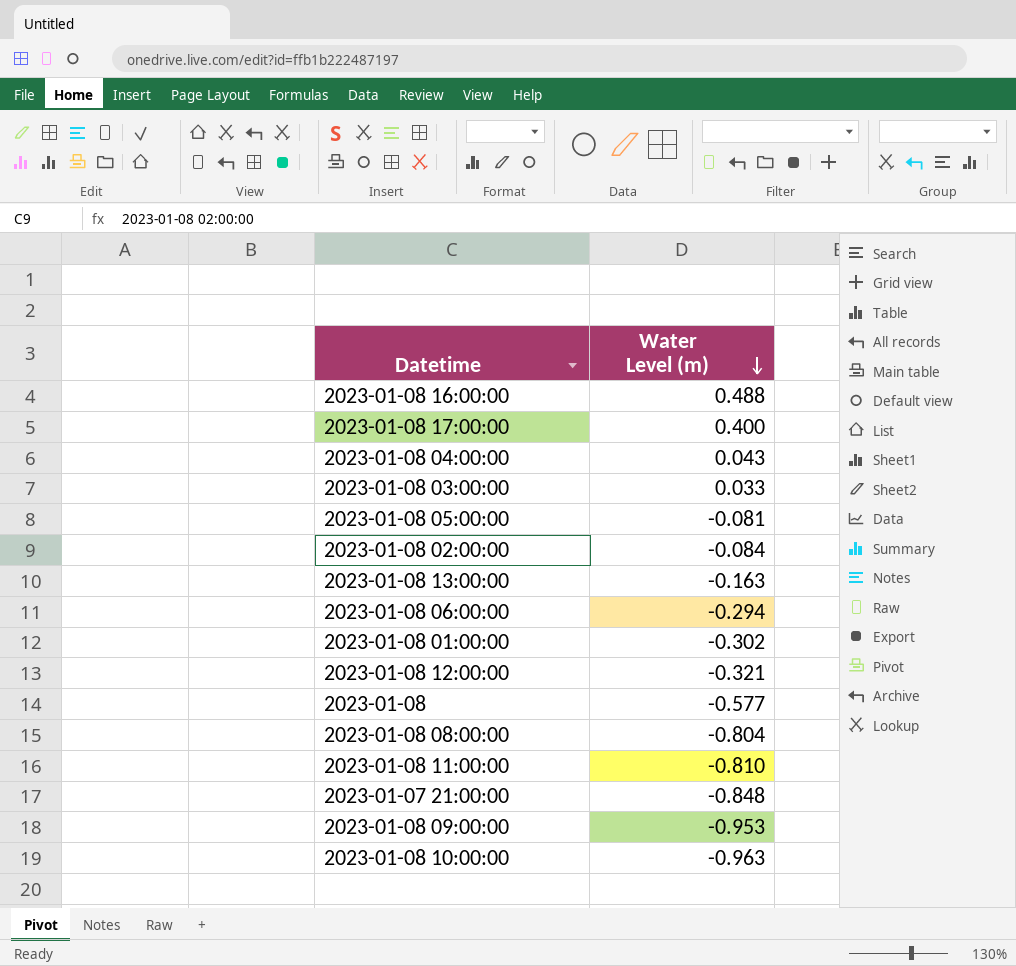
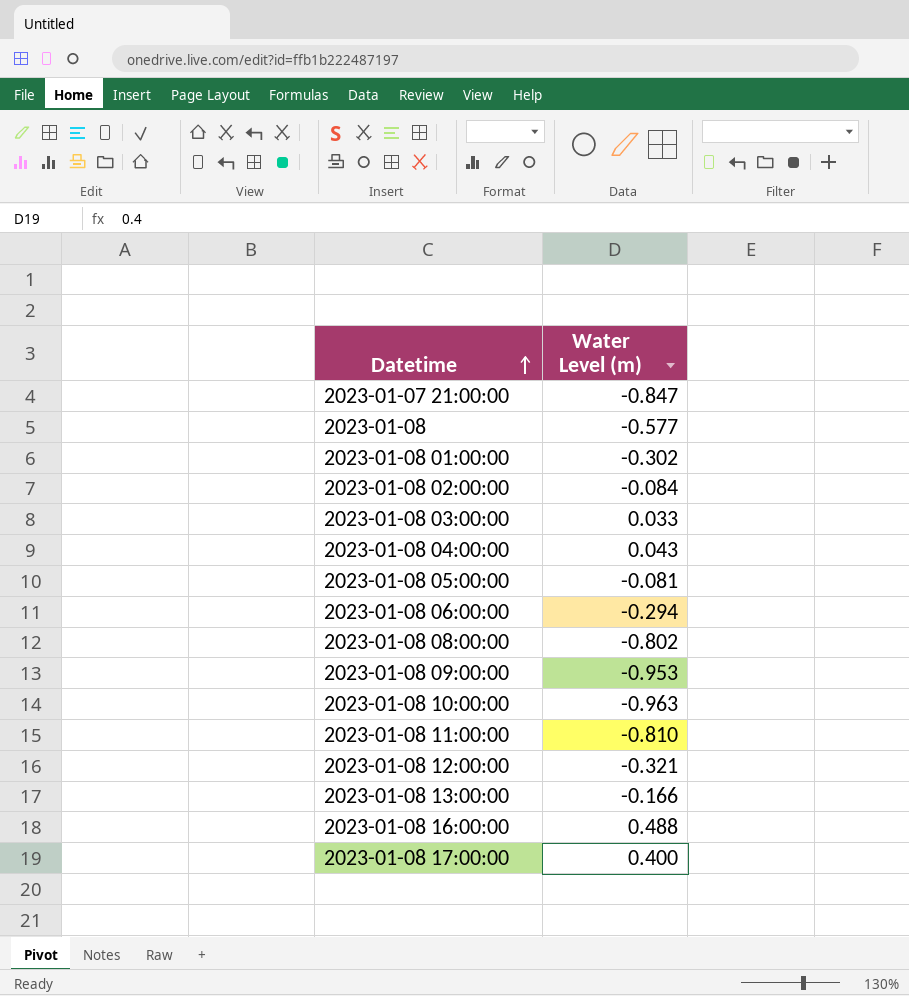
row order: Water Level (m) descending -> Datetime ascending
2023-01-07 21:00:00 | Water Level (m): -0.848 -> -0.847
2023-01-08 08:00:00 | Water Level (m): -0.804 -> -0.802
2023-01-08 13:00:00 | Water Level (m): -0.163 -> -0.166

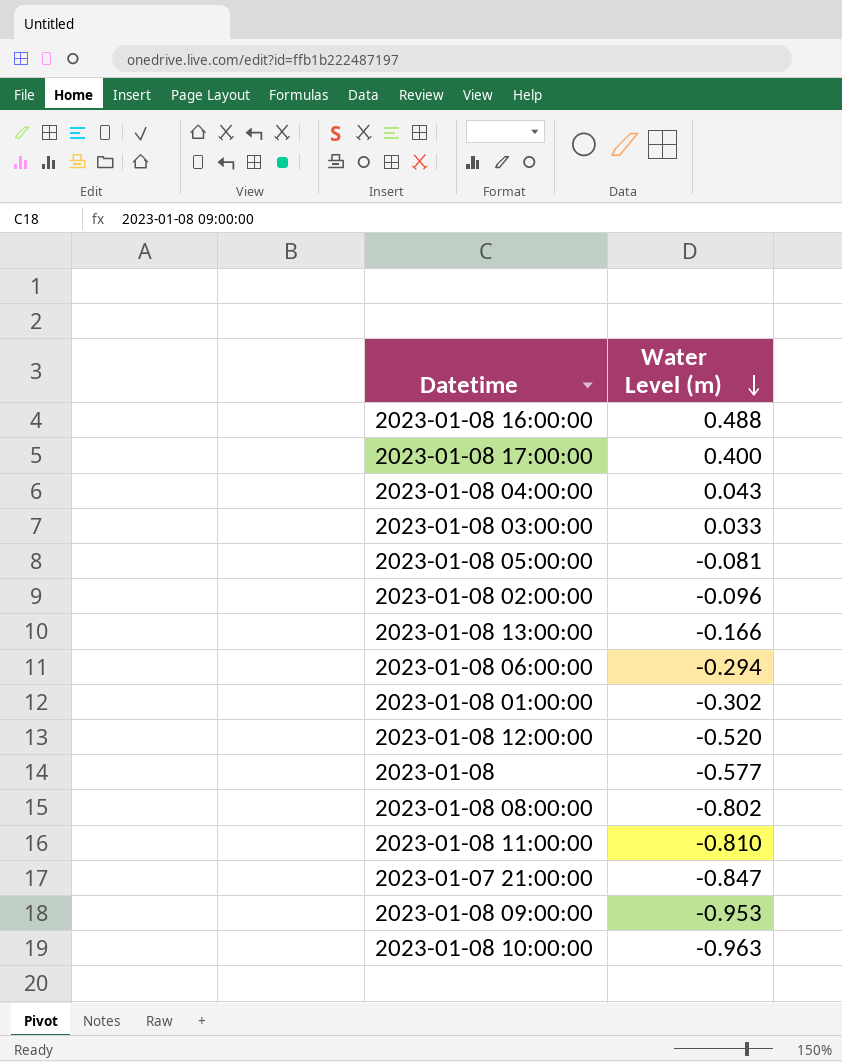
row order: Datetime ascending -> Water Level (m) descending
2023-01-08 02:00:00 | Water Level (m): -0.084 -> -0.096
2023-01-08 12:00:00 | Water Level (m): -0.321 -> -0.520

